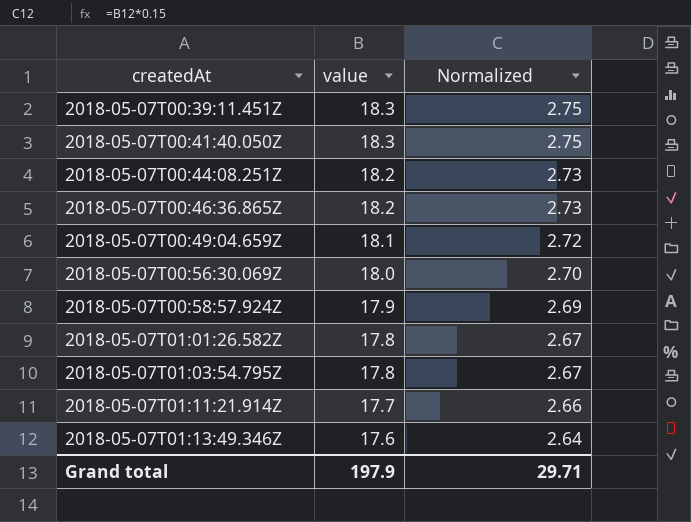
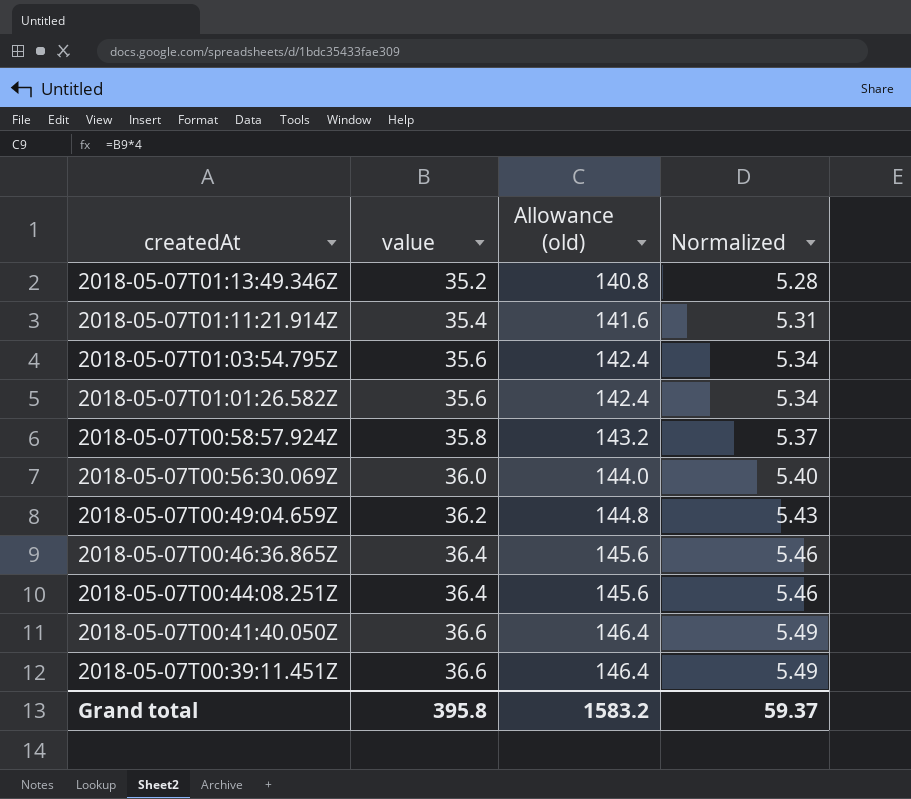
row order: createdAt ascending -> createdAt descending
column Allowance (old) | formula: none -> [value] * 4
2018-05-07T01:13:49.346Z | value: 17.6 -> 35.2
2018-05-07T01:13:49.346Z | Normalized: 2.64 -> 5.28
2018-05-07T01:11:21.914Z | value: 17.7 -> 35.4
2018-05-07T01:11:21.914Z | Normalized: 2.66 -> 5.31
2018-05-07T01:03:54.795Z | value: 17.8 -> 35.6
2018-05-07T01:03:54.795Z | Normalized: 2.67 -> 5.34
2018-05-07T01:01:26.582Z | value: 17.8 -> 35.6
2018-05-07T01:01:26.582Z | Normalized: 2.67 -> 5.34
2018-05-07T00:58:57.924Z | value: 17.9 -> 35.8
2018-05-07T00:58:57.924Z | Normalized: 2.69 -> 5.37
2018-05-07T00:56:30.069Z | value: 18.0 -> 36.0
2018-05-07T00:56:30.069Z | Normalized: 2.70 -> 5.40
2018-05-07T00:49:04.659Z | value: 18.1 -> 36.2
2018-05-07T00:49:04.659Z | Normalized: 2.72 -> 5.43
2018-05-07T00:46:36.865Z | value: 18.2 -> 36.4
2018-05-07T00:46:36.865Z | Normalized: 2.73 -> 5.46
2018-05-07T00:44:08.251Z | value: 18.2 -> 36.4
2018-05-07T00:44:08.251Z | Normalized: 2.73 -> 5.46
2018-05-07T00:41:40.050Z | value: 18.3 -> 36.6
2018-05-07T00:41:40.050Z | Normalized: 2.75 -> 5.49
2018-05-07T00:39:11.451Z | value: 18.3 -> 36.6
2018-05-07T00:39:11.451Z | Normalized: 2.75 -> 5.49
Grand total | value: 197.9 -> 395.8
Grand total | Normalized: 29.71 -> 59.37

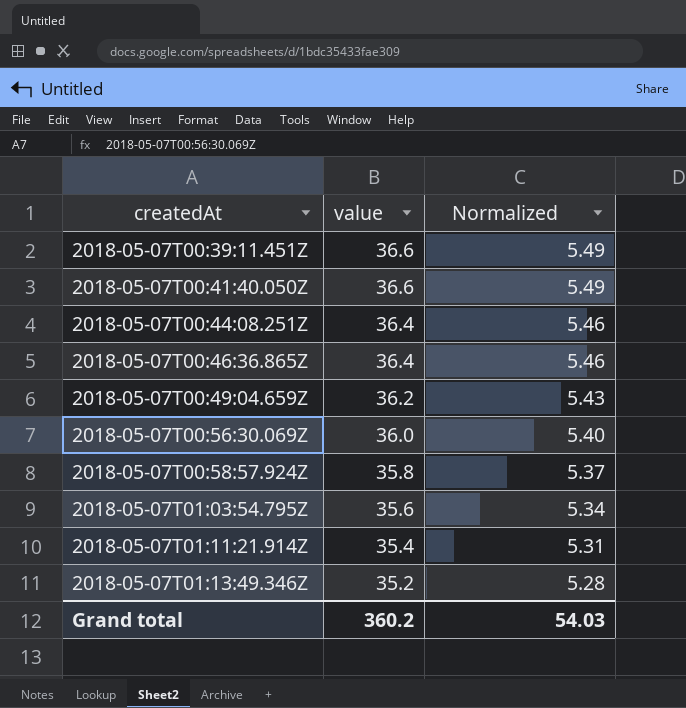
row order: createdAt descending -> createdAt ascending
column Allowance (old) | formula: [value] * 4 -> none
row 2018-05-07T01:01:26.582Z: 35.6 | 142.4 | 5.34 -> none
Grand total | value: 395.8 -> 360.2
Grand total | Normalized: 59.37 -> 54.03

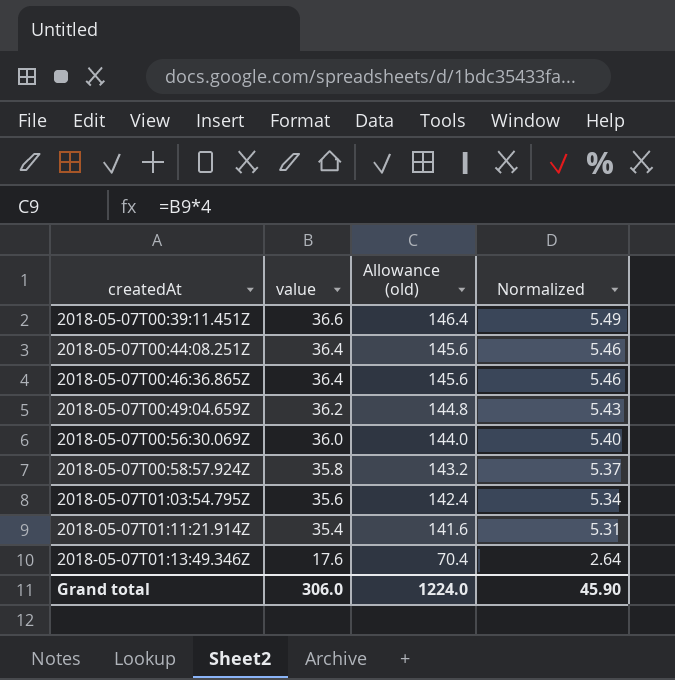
column Allowance (old) | formula: none -> [value] * 4
row 2018-05-07T00:41:40.050Z: 36.6 | 5.49 -> none
2018-05-07T01:13:49.346Z | value: 35.2 -> 17.6
2018-05-07T01:13:49.346Z | Normalized: 5.28 -> 2.64
Grand total | value: 360.2 -> 306.0
Grand total | Normalized: 54.03 -> 45.90

